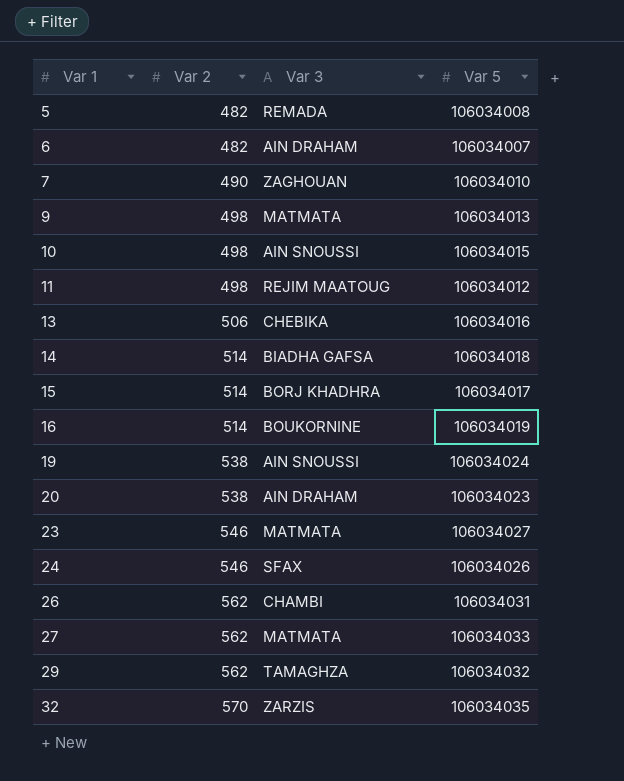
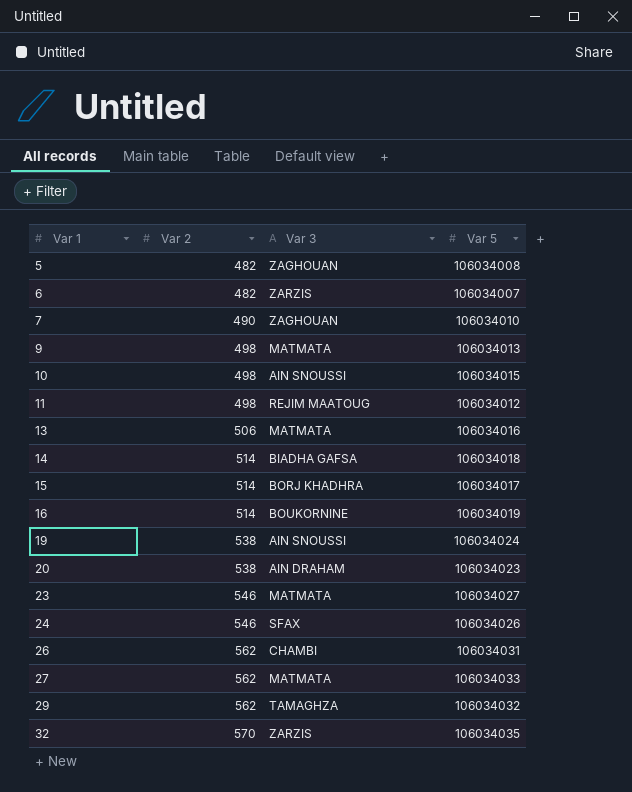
5 | Var 3: REMADA -> ZAGHOUAN
6 | Var 3: AIN DRAHAM -> ZARZIS
13 | Var 3: CHEBIKA -> MATMATA

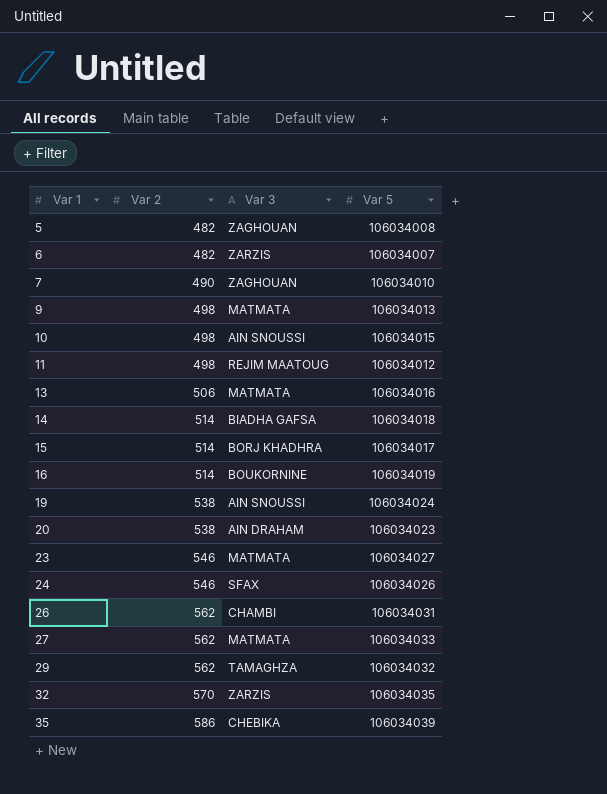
row 35: none -> 586 | CHEBIKA | 106034039

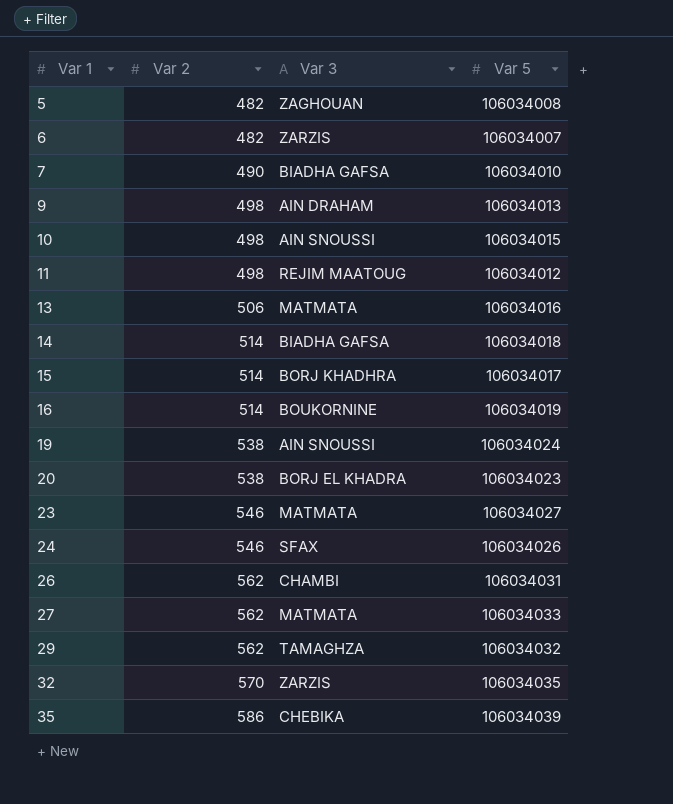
7 | Var 3: ZAGHOUAN -> BIADHA GAFSA
9 | Var 3: MATMATA -> AIN DRAHAM
20 | Var 3: AIN DRAHAM -> BORJ EL KHADRA

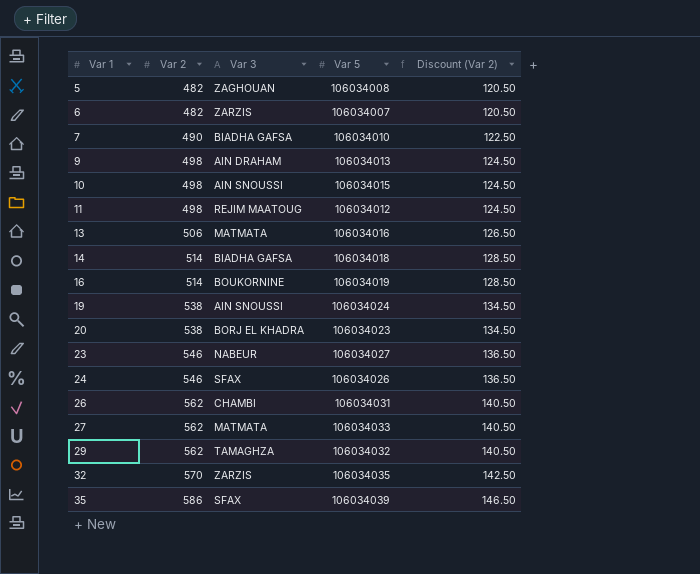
column Discount (Var 2) | formula: none -> [Var 2] * 0.25
row 15: 514 | BORJ KHADHRA | 106034017 -> none
23 | Var 3: MATMATA -> NABEUR
35 | Var 3: CHEBIKA -> SFAX

